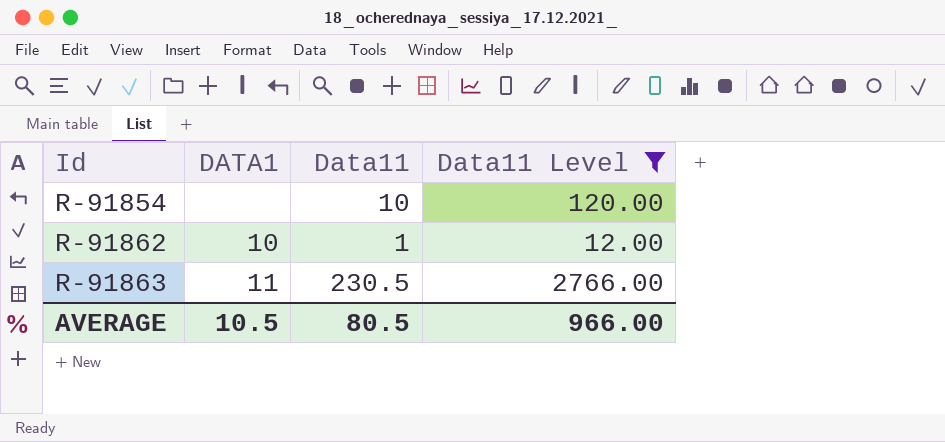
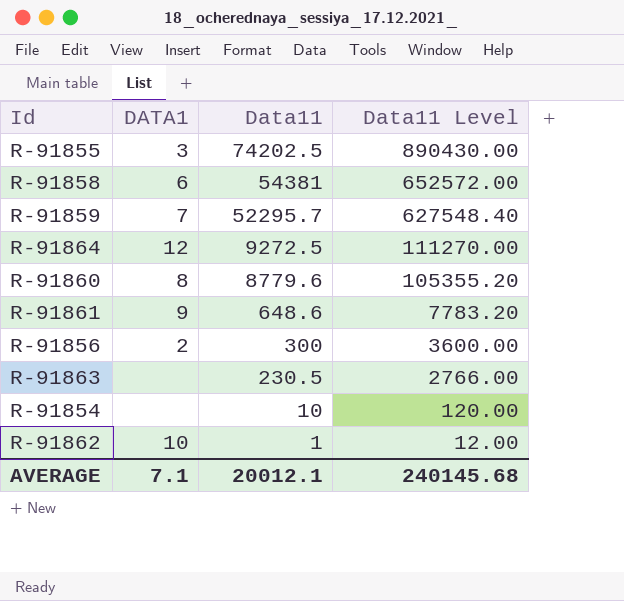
filter: Data11 Level <= 2766.00 -> none
row order: Id ascending -> Data11 descending
R-91863 | DATA1: 11 -> none
AVERAGE | DATA1: 10.5 -> 7.1
AVERAGE | Data11: 80.5 -> 20012.1
AVERAGE | Data11 Level: 966.00 -> 240145.68

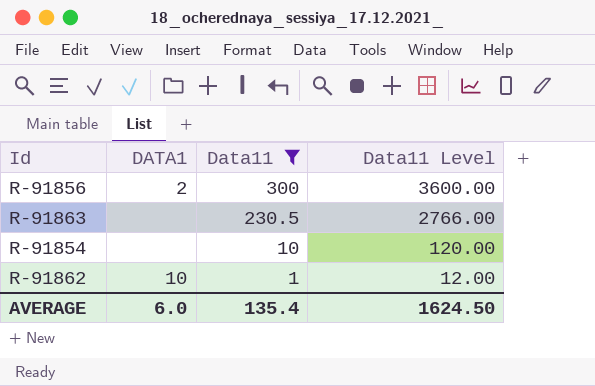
filter: none -> Data11 <= 300
AVERAGE | DATA1: 7.1 -> 6.0
AVERAGE | Data11: 20012.1 -> 135.4
AVERAGE | Data11 Level: 240145.68 -> 1624.50

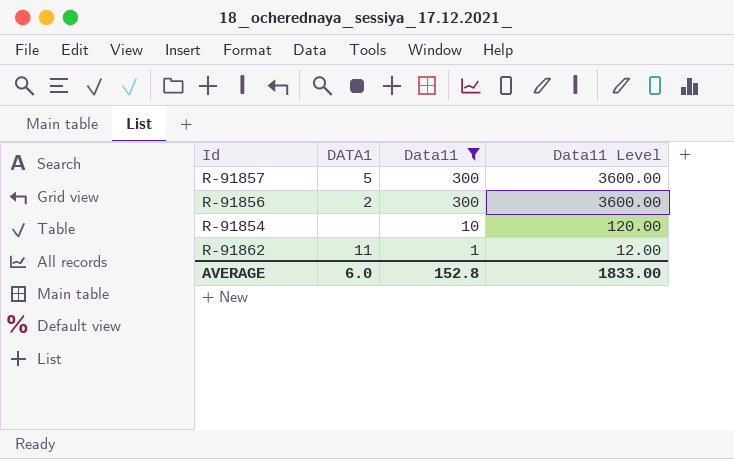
row R-91863: none | 230.5 | 2766.00 -> none
row R-91857: none -> 5 | 300 | 3600.00
R-91862 | DATA1: 10 -> 11
AVERAGE | Data11: 135.4 -> 152.8
AVERAGE | Data11 Level: 1624.50 -> 1833.00

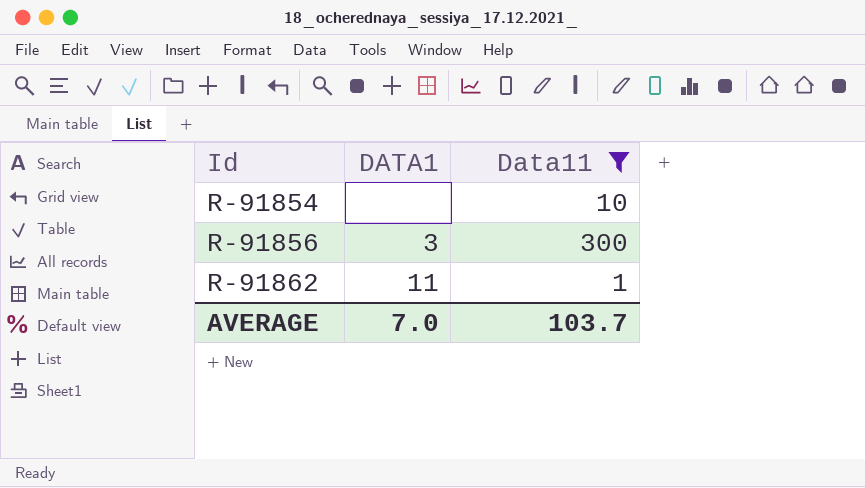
row order: Data11 descending -> Id ascending
column Data11 Level | formula: [Data11] * 12 -> none
row R-91857: 5 | 300 | 3600.00 -> none
R-91856 | DATA1: 2 -> 3
AVERAGE | DATA1: 6.0 -> 7.0
AVERAGE | Data11: 152.8 -> 103.7

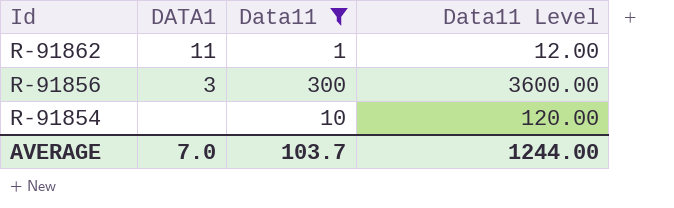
row order: Id ascending -> Id descending
column Data11 Level | formula: none -> [Data11] * 12

